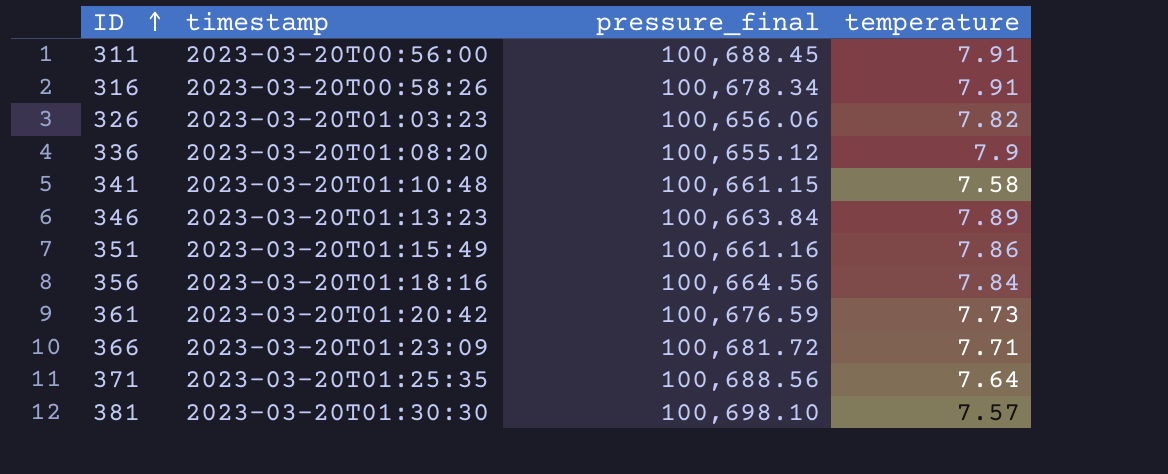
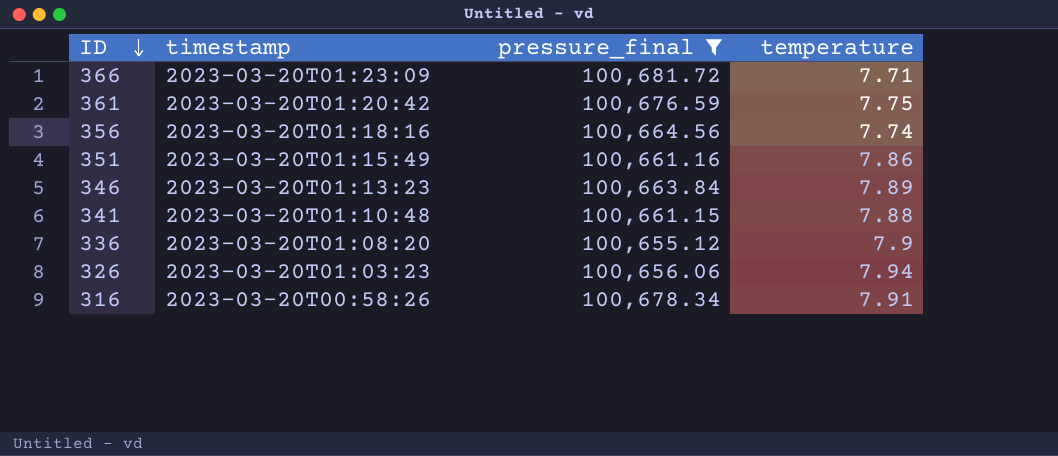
filter: none -> pressure_final <= 100,681.72
row order: ID ascending -> ID descending
361 | temperature: 7.73 -> 7.75
356 | temperature: 7.84 -> 7.74
341 | temperature: 7.58 -> 7.88
326 | temperature: 7.82 -> 7.94

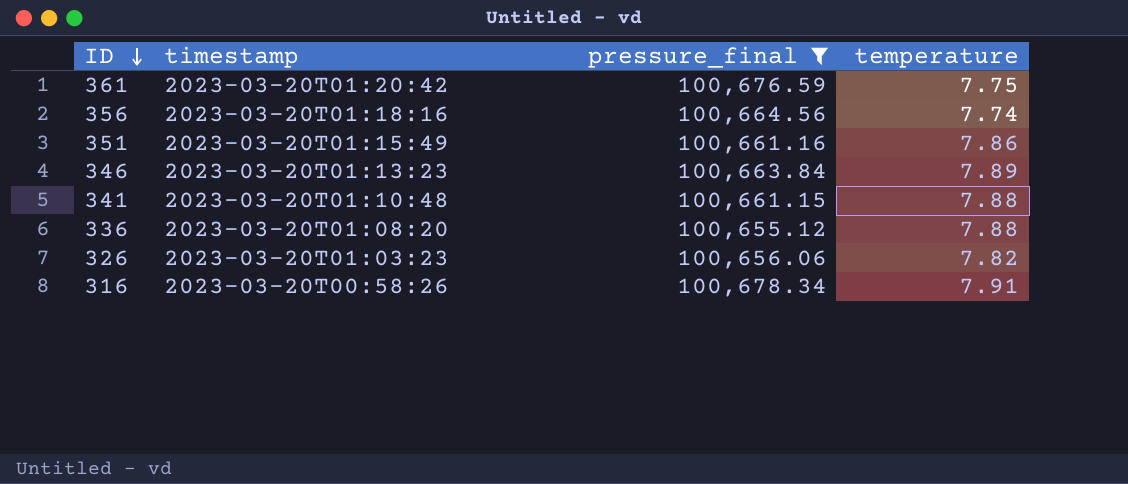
row 366: 2023-03-20T01:23:09 | 100,681.72 | 7.71 -> none
336 | temperature: 7.9 -> 7.88
326 | temperature: 7.94 -> 7.82

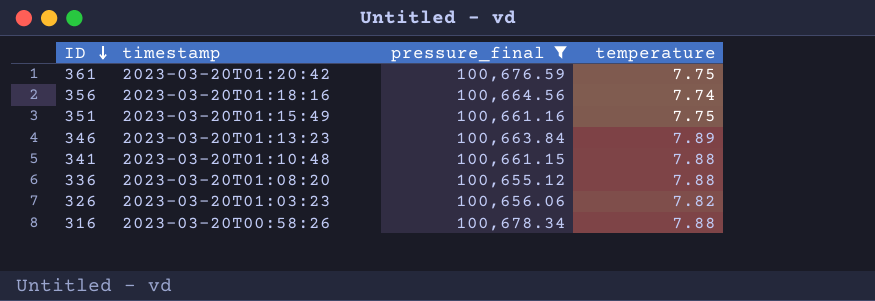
351 | temperature: 7.86 -> 7.75
316 | temperature: 7.91 -> 7.88

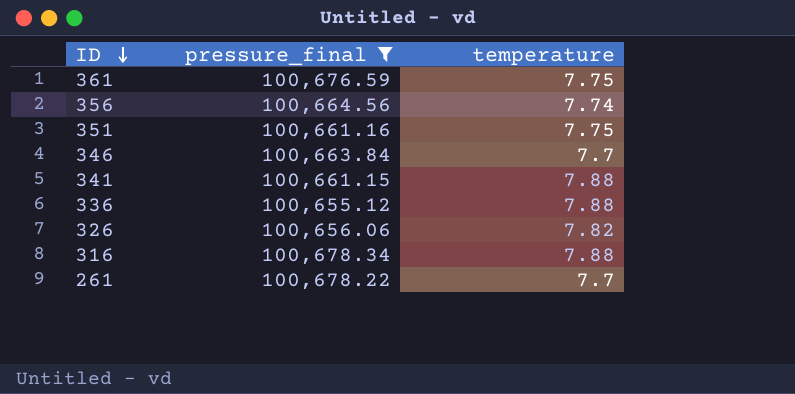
column timestamp | position: 2 -> none
346 | temperature: 7.89 -> 7.7
row 261: none -> 100,678.22 | 7.7

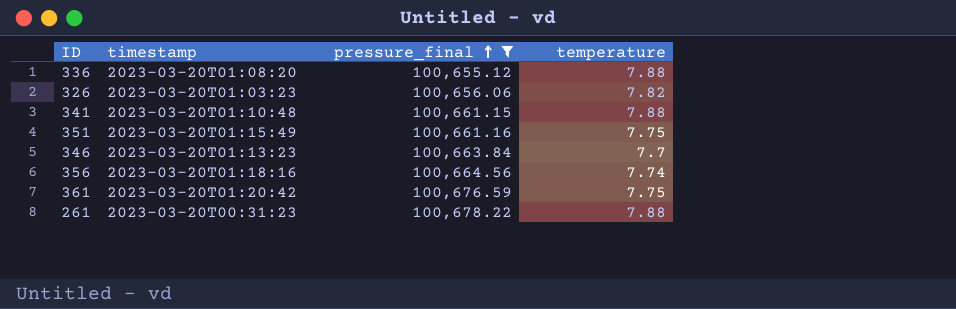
row order: ID descending -> pressure_final ascending
column timestamp | position: none -> 2
row 316: 100,678.34 | 7.88 -> none
261 | temperature: 7.7 -> 7.88

